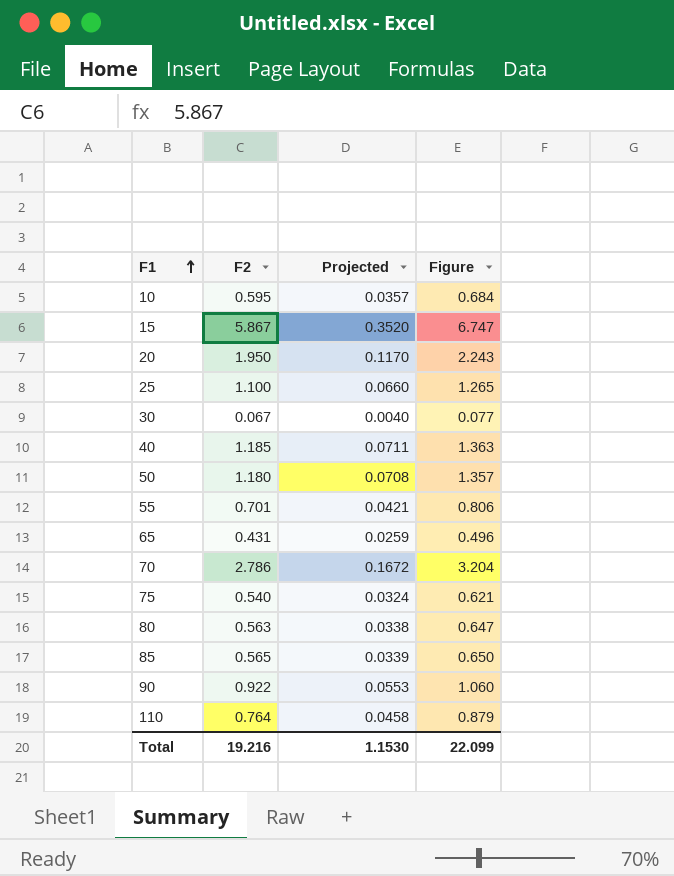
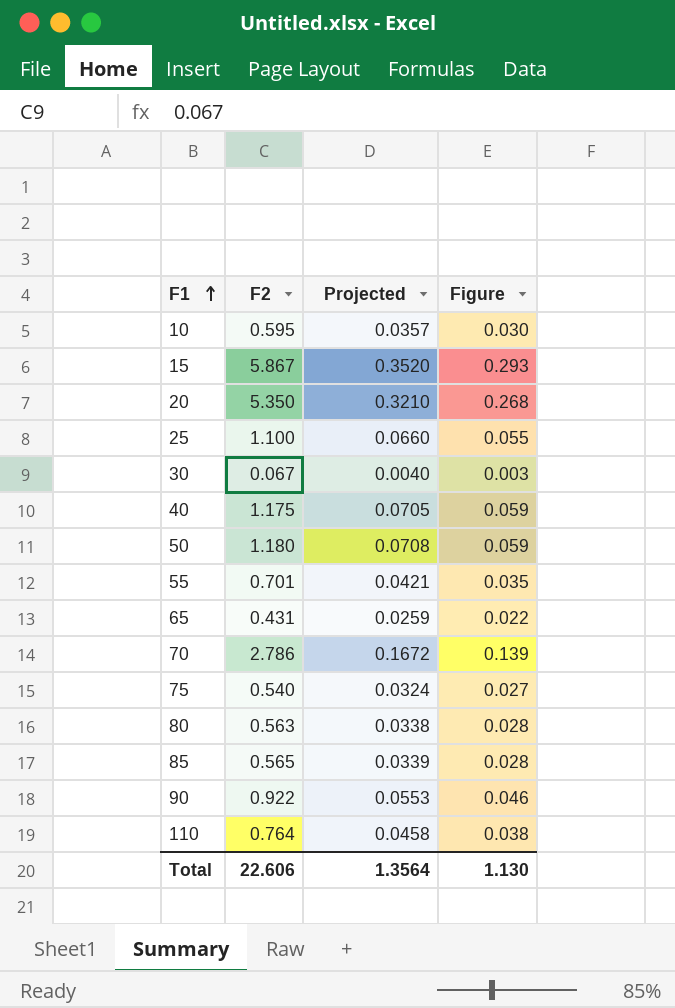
column Figure | formula: [F2] * 1.15 -> [F2] * 0.05
20 | F2: 1.950 -> 5.350
20 | Projected: 0.1170 -> 0.3210
40 | F2: 1.185 -> 1.175
40 | Projected: 0.0711 -> 0.0705
Total | F2: 19.216 -> 22.606
Total | Projected: 1.1530 -> 1.3564
Total | Figure: 22.099 -> 1.130

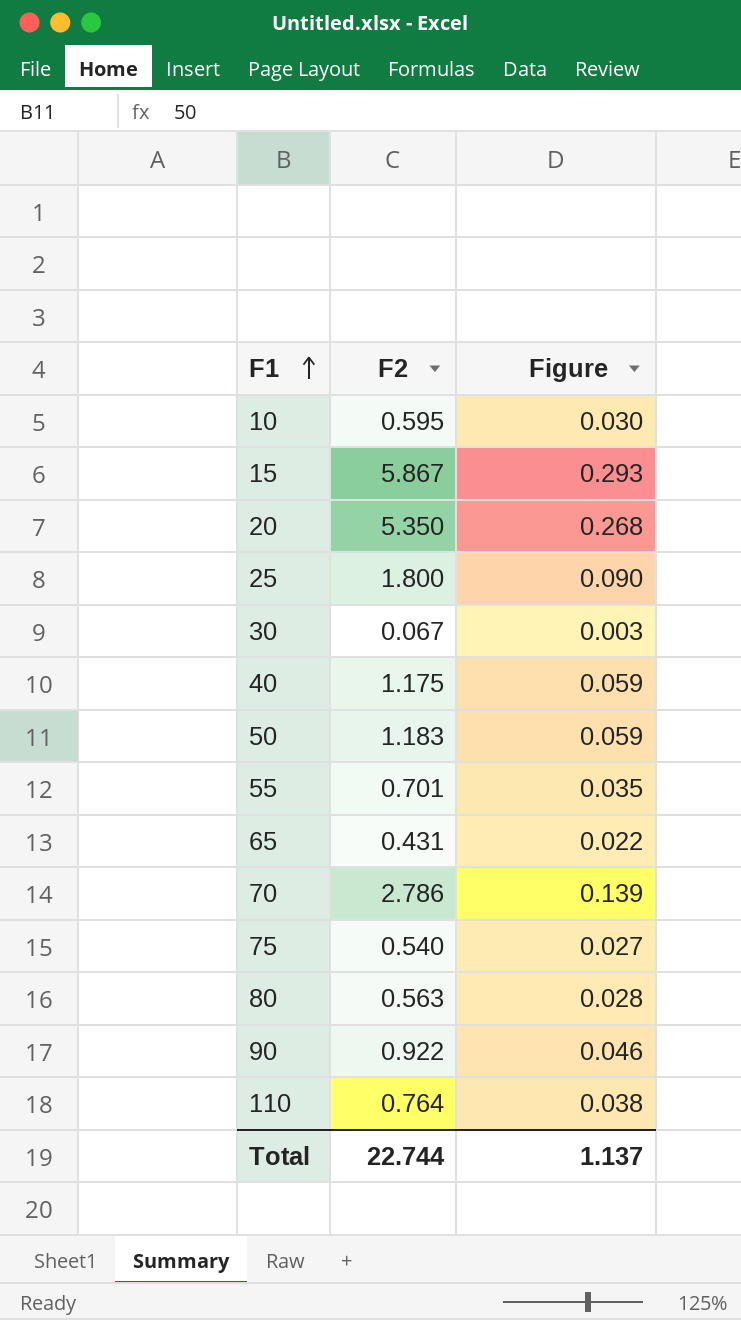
column Projected | formula: [F2] * 0.06 -> none
row 85: 0.565 | 0.0339 | 0.028 -> none
25 | F2: 1.100 -> 1.800
25 | Figure: 0.055 -> 0.090
50 | F2: 1.180 -> 1.183
Total | F2: 22.606 -> 22.744
Total | Figure: 1.130 -> 1.137

